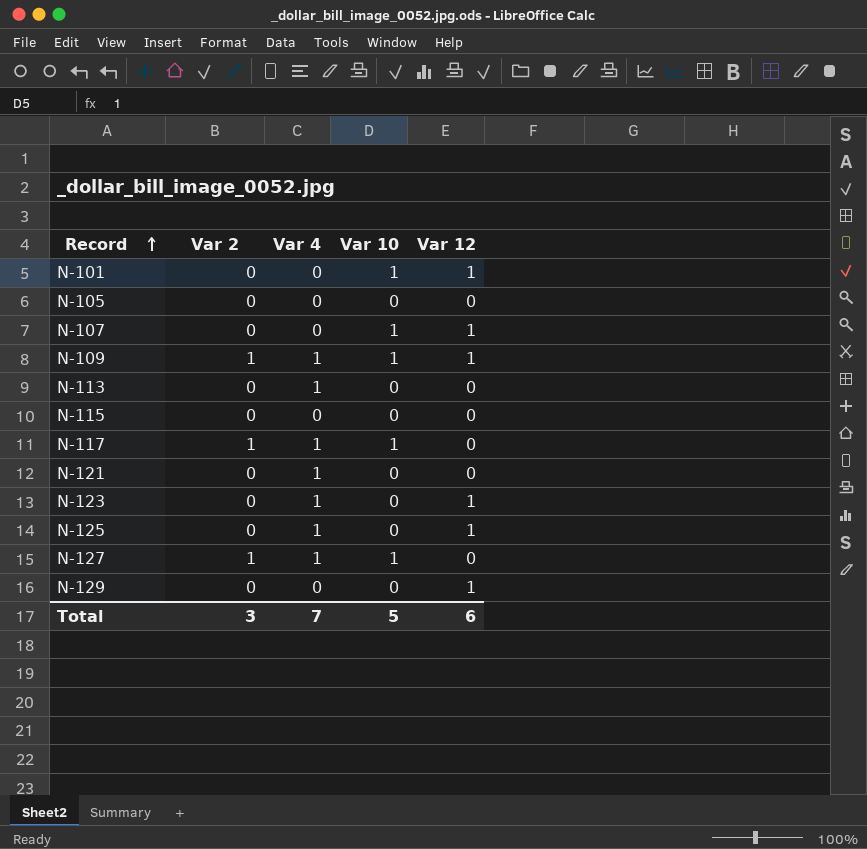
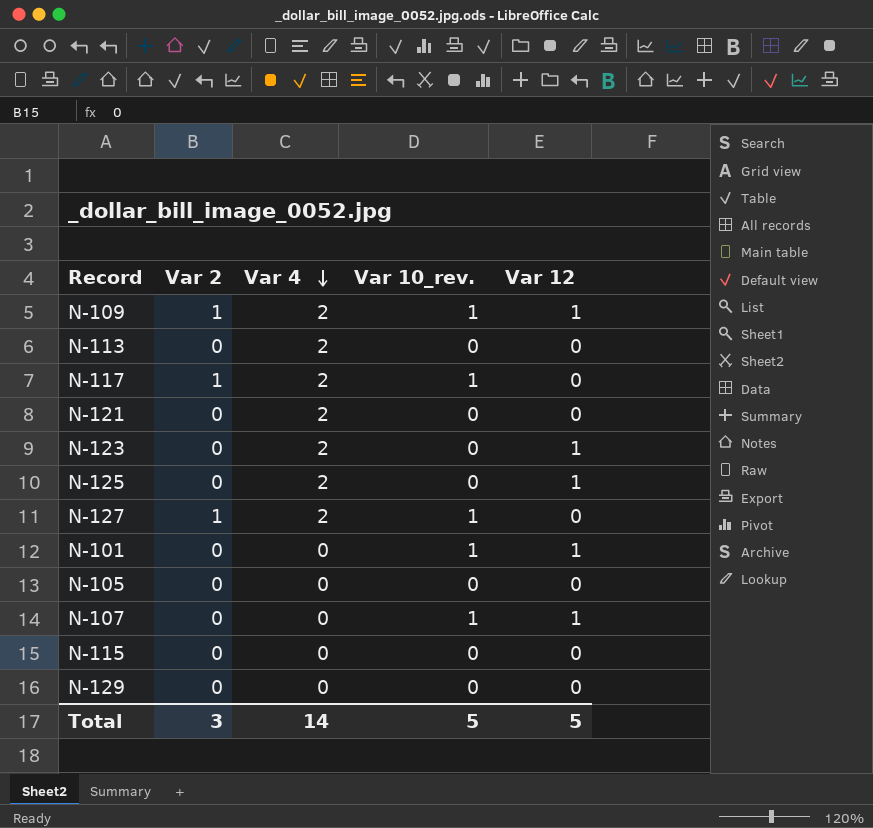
row order: Record ascending -> Var 4 descending
column name: Var 10 -> Var 10_rev.
N-109 | Var 4: 1 -> 2
N-113 | Var 4: 1 -> 2
N-117 | Var 4: 1 -> 2
N-121 | Var 4: 1 -> 2
N-123 | Var 4: 1 -> 2
N-125 | Var 4: 1 -> 2
N-127 | Var 4: 1 -> 2
N-129 | Var 12: 1 -> 0
Total | Var 4: 7 -> 14
Total | Var 12: 6 -> 5

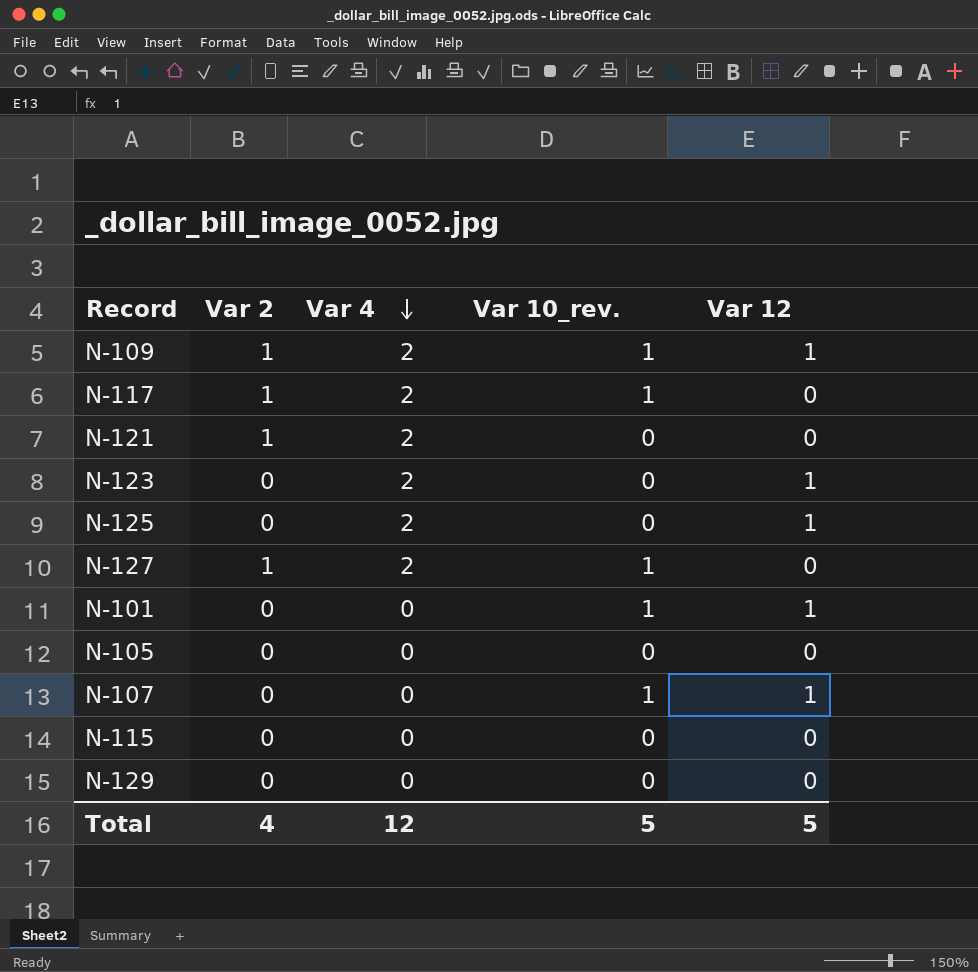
row N-113: 0 | 2 | 0 | 0 -> none
N-121 | Var 2: 0 -> 1
Total | Var 2: 3 -> 4
Total | Var 4: 14 -> 12

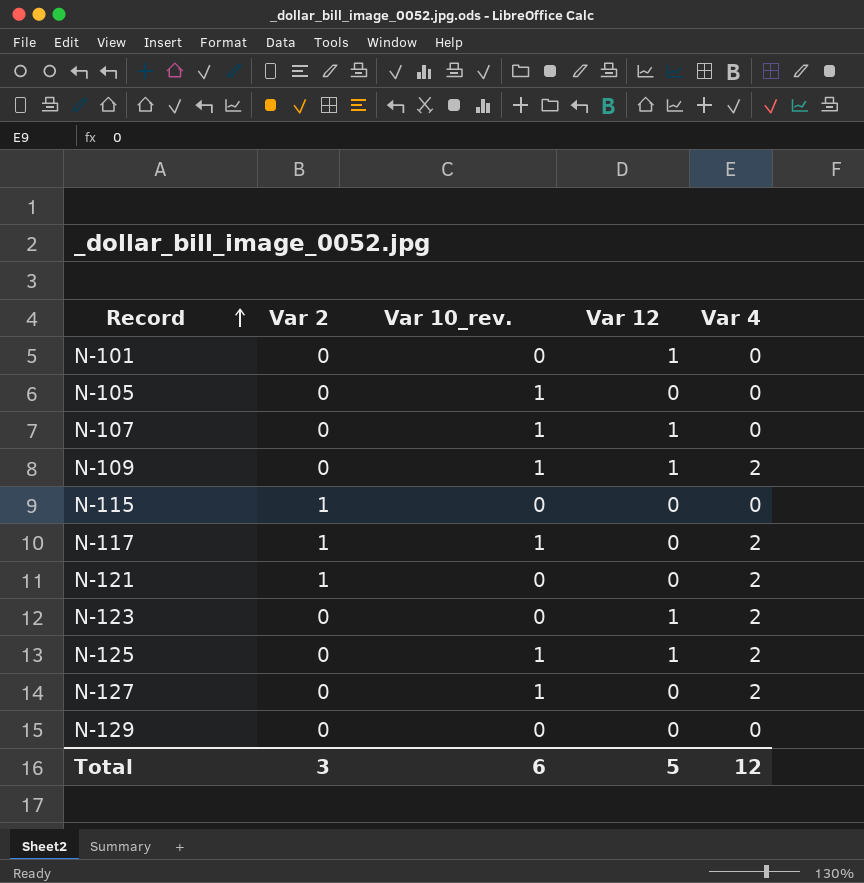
row order: Var 4 descending -> Record ascending
column Var 4 | position: 3 -> 5
N-101 | Var 10_rev.: 1 -> 0
N-105 | Var 10_rev.: 0 -> 1
N-109 | Var 2: 1 -> 0
N-115 | Var 2: 0 -> 1
N-125 | Var 10_rev.: 0 -> 1
N-127 | Var 2: 1 -> 0
Total | Var 2: 4 -> 3
Total | Var 10_rev.: 5 -> 6

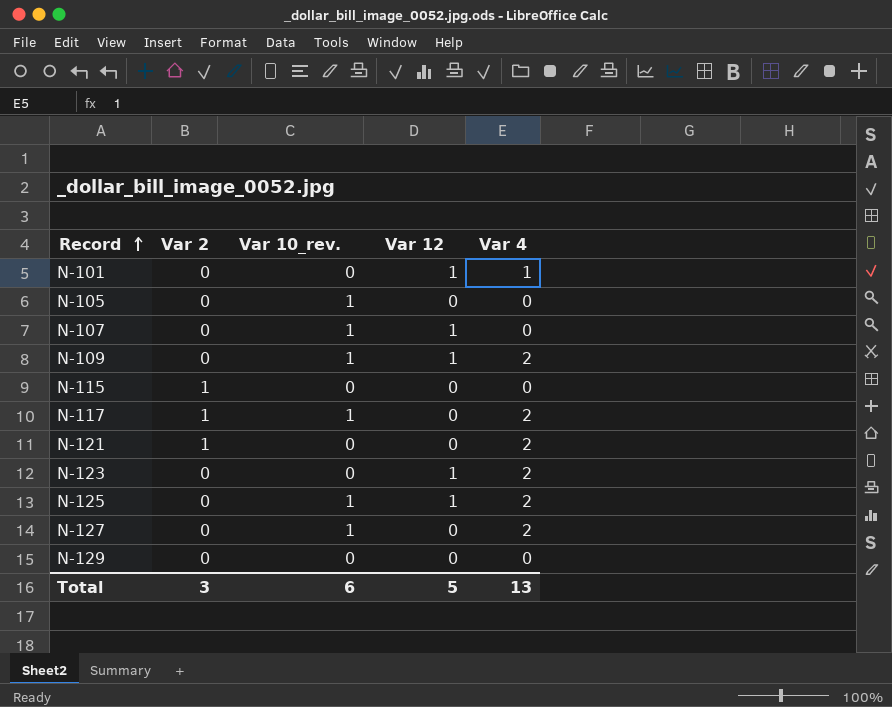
N-101 | Var 4: 0 -> 1
Total | Var 4: 12 -> 13

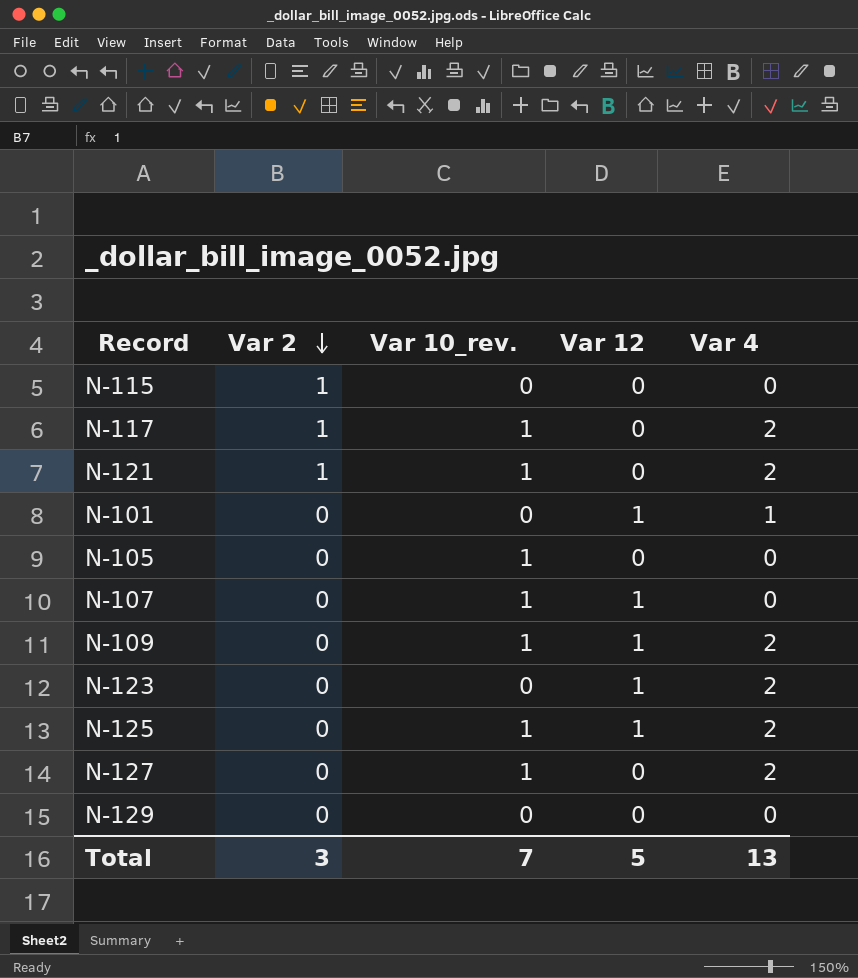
row order: Record ascending -> Var 2 descending
N-121 | Var 10_rev.: 0 -> 1
Total | Var 10_rev.: 6 -> 7

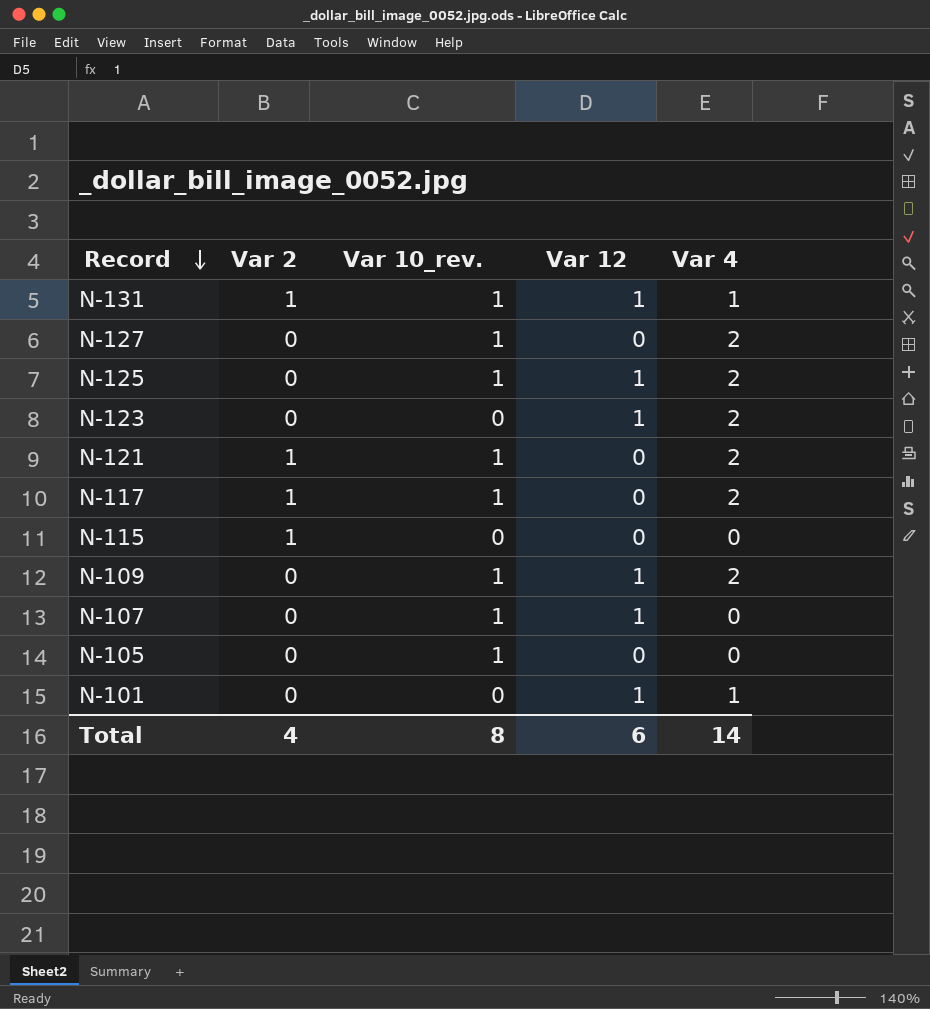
row order: Var 2 descending -> Record descending
row N-129: 0 | 0 | 0 | 0 -> none
row N-131: none -> 1 | 1 | 1 | 1
Total | Var 2: 3 -> 4
Total | Var 10_rev.: 7 -> 8
Total | Var 12: 5 -> 6
Total | Var 4: 13 -> 14

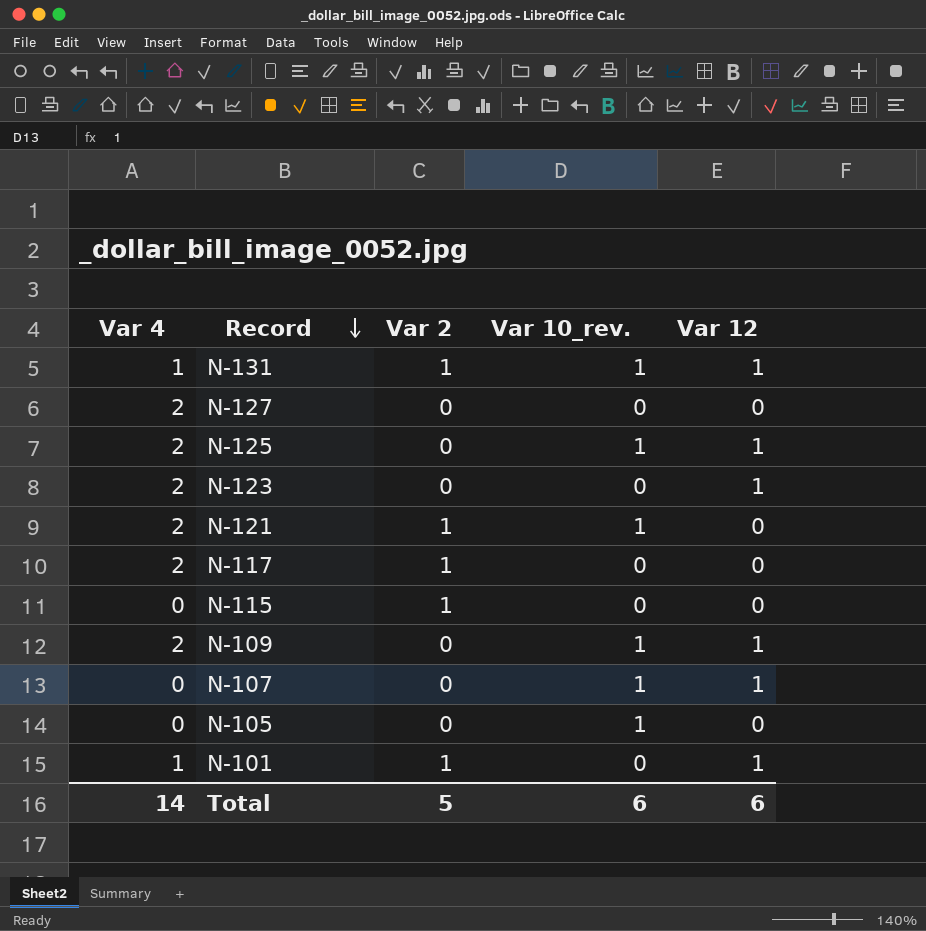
column Var 4 | position: 5 -> 1
N-127 | Var 10_rev.: 1 -> 0
N-117 | Var 10_rev.: 1 -> 0
N-101 | Var 2: 0 -> 1
Total | Var 2: 4 -> 5
Total | Var 10_rev.: 8 -> 6

